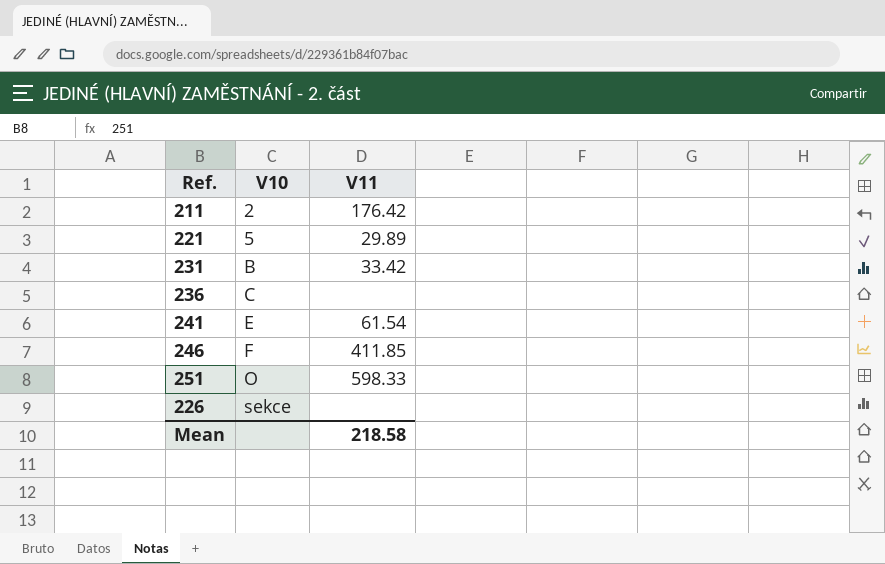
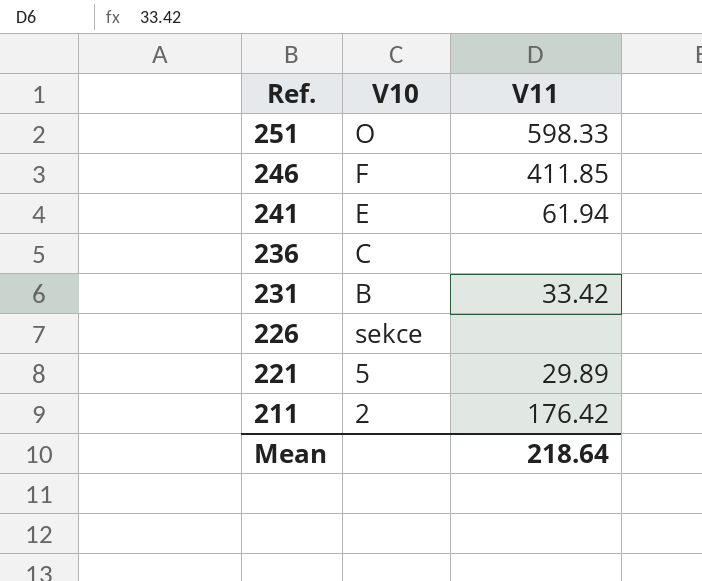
row order: V10 ascending -> Ref. descending
241 | V11: 61.54 -> 61.94
Mean | V11: 218.58 -> 218.64

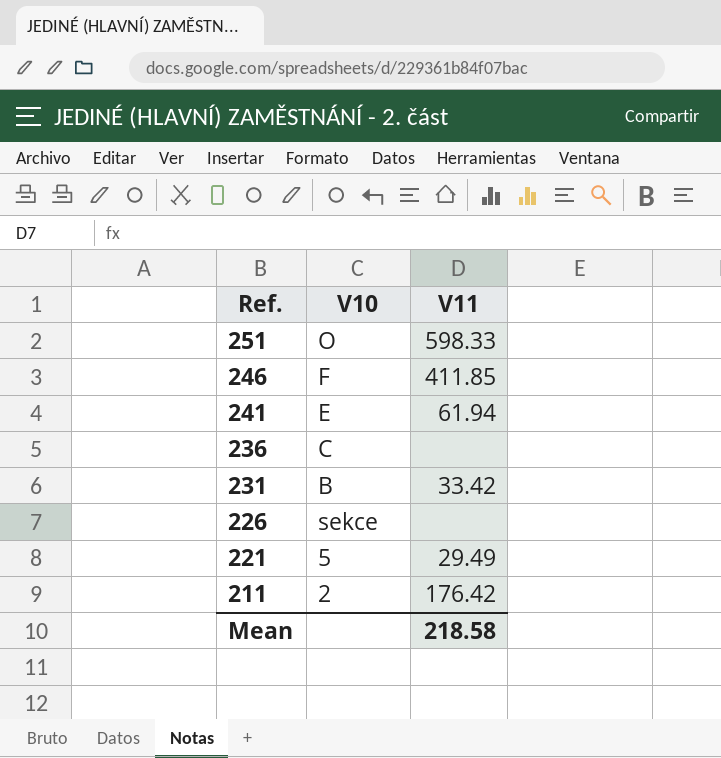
221 | V11: 29.89 -> 29.49
Mean | V11: 218.64 -> 218.58

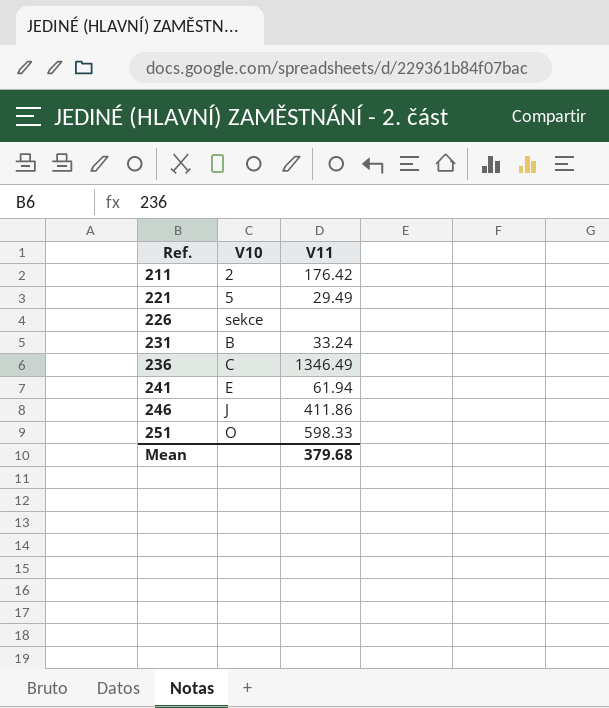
row order: Ref. descending -> Ref. ascending
231 | V11: 33.42 -> 33.24
236 | V11: none -> 1346.49
246 | V10: F -> J
246 | V11: 411.85 -> 411.86
Mean | V11: 218.58 -> 379.68

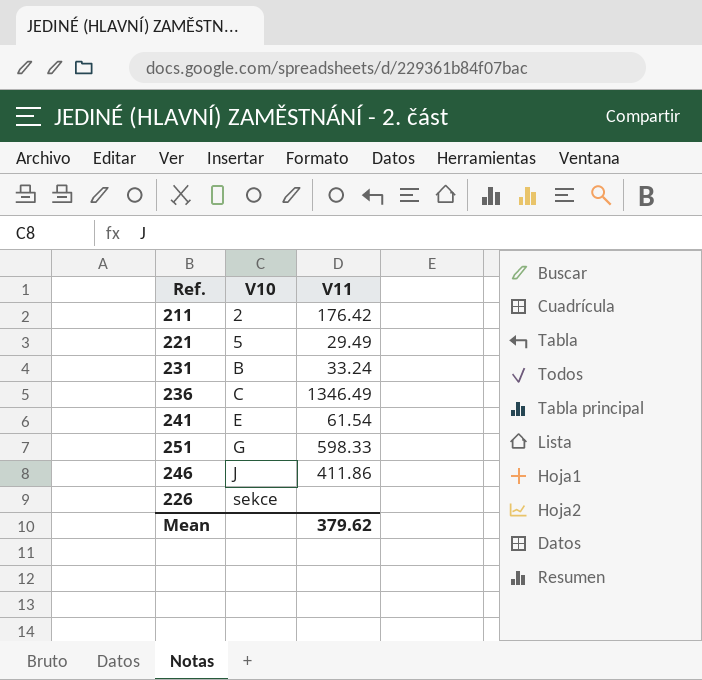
row order: Ref. ascending -> V10 ascending
241 | V11: 61.94 -> 61.54
251 | V10: O -> G
Mean | V11: 379.68 -> 379.62

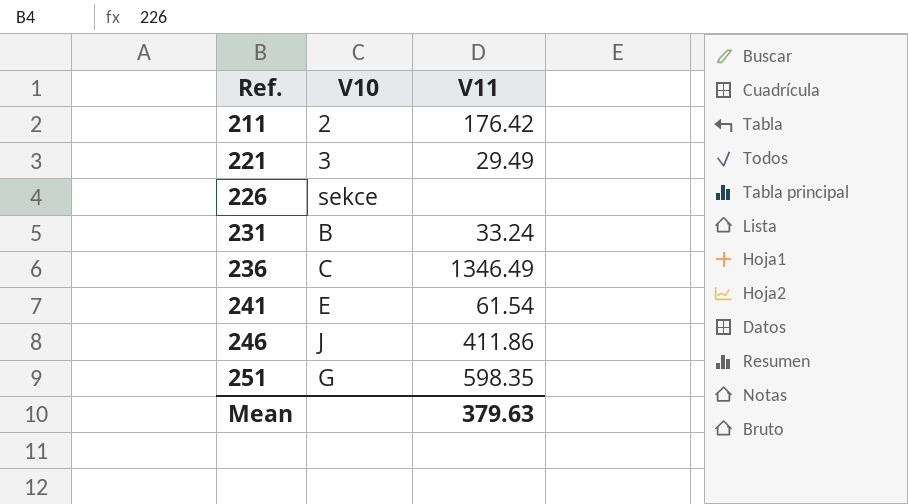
row order: V10 ascending -> Ref. ascending
221 | V10: 5 -> 3
251 | V11: 598.33 -> 598.35
Mean | V11: 379.62 -> 379.63

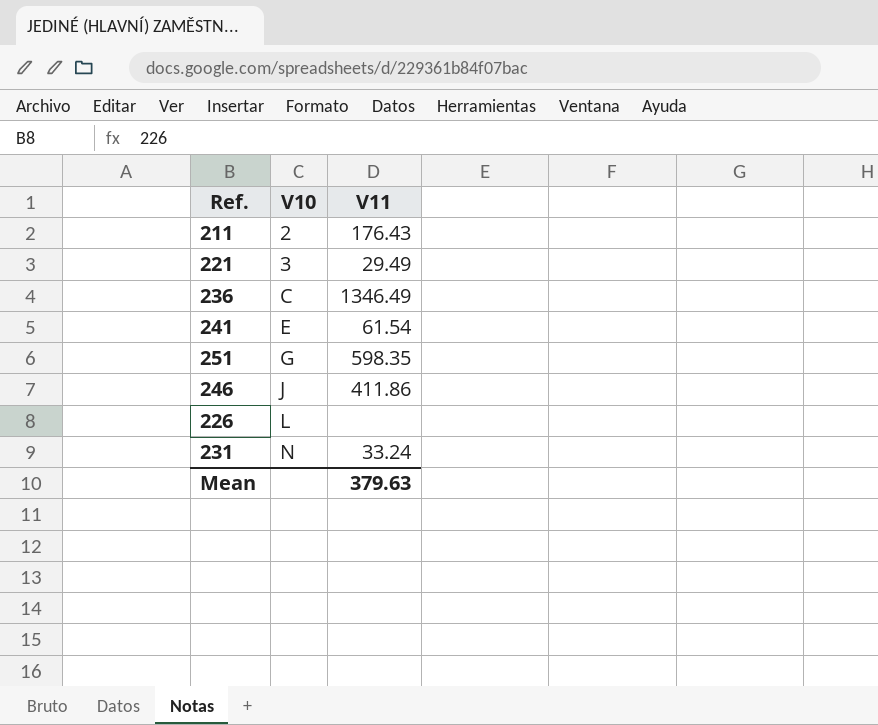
row order: Ref. ascending -> V10 ascending
211 | V11: 176.42 -> 176.43
226 | V10: sekce -> L
231 | V10: B -> N

